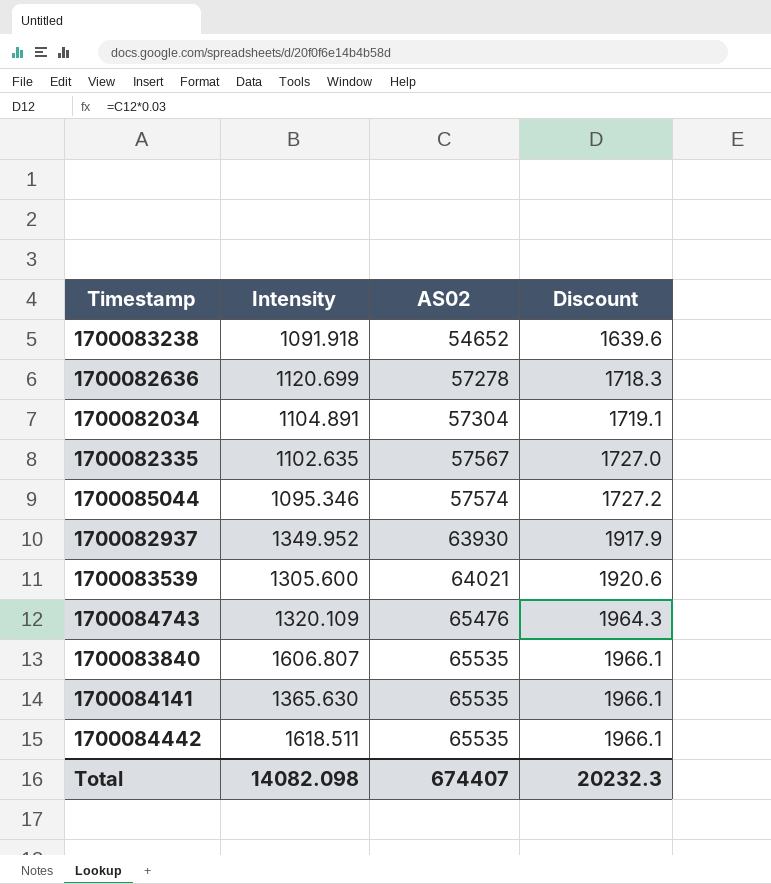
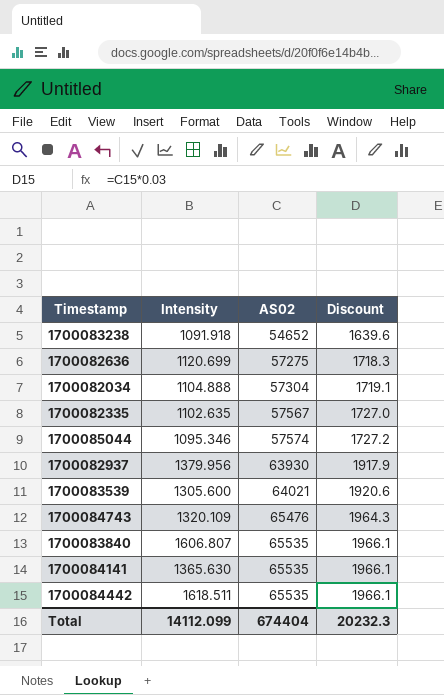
1700082636 | AS02: 57278 -> 57275
1700082034 | Intensity: 1104.891 -> 1104.888
1700082937 | Intensity: 1349.952 -> 1379.956
Total | Intensity: 14082.098 -> 14112.099
Total | AS02: 674407 -> 674404

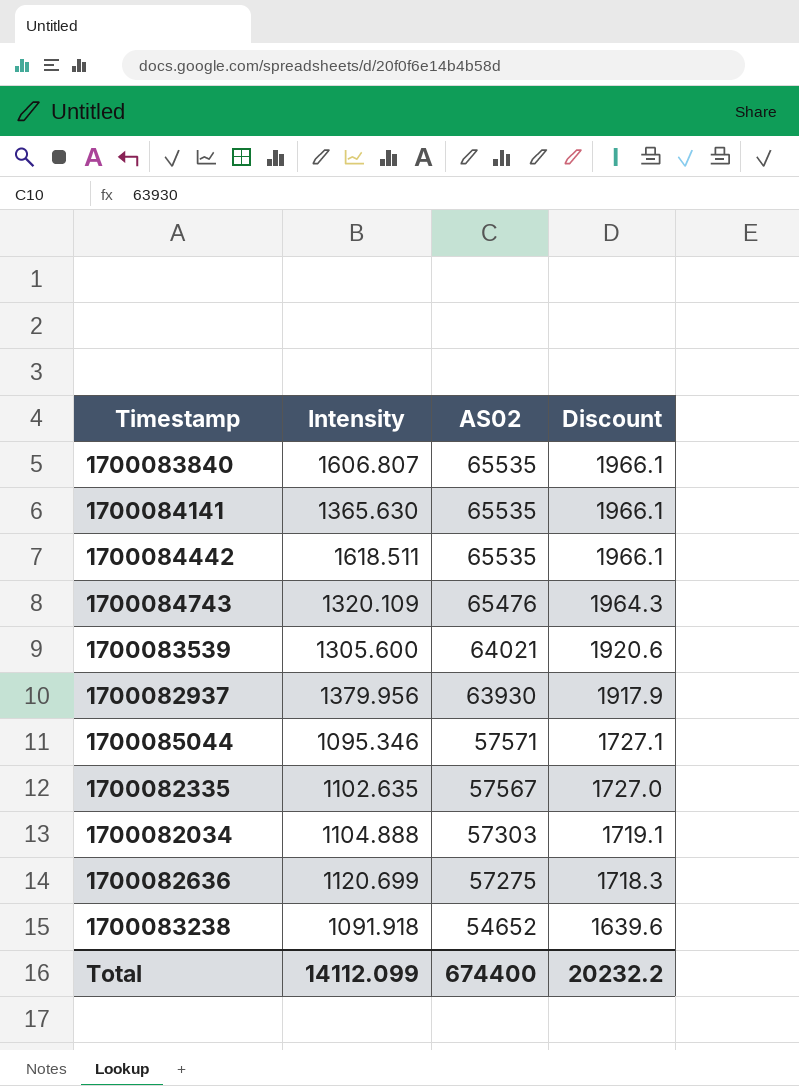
row order: AS02 ascending -> AS02 descending
1700085044 | AS02: 57574 -> 57571
1700085044 | Discount: 1727.2 -> 1727.1
1700082034 | AS02: 57304 -> 57303
Total | AS02: 674404 -> 674400
Total | Discount: 20232.3 -> 20232.2

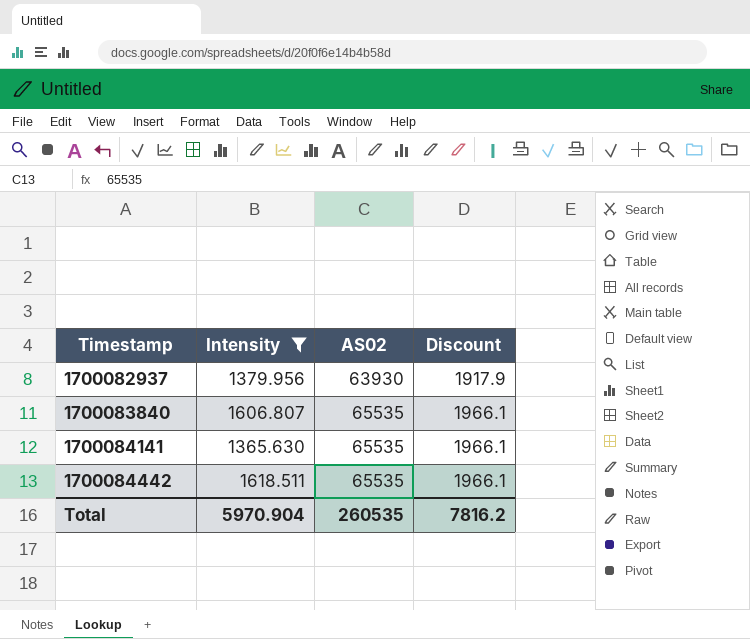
filter: none -> Intensity >= 1365.630
row order: AS02 descending -> Timestamp ascending
Total | Intensity: 14112.099 -> 5970.904
Total | AS02: 674400 -> 260535
Total | Discount: 20232.2 -> 7816.2

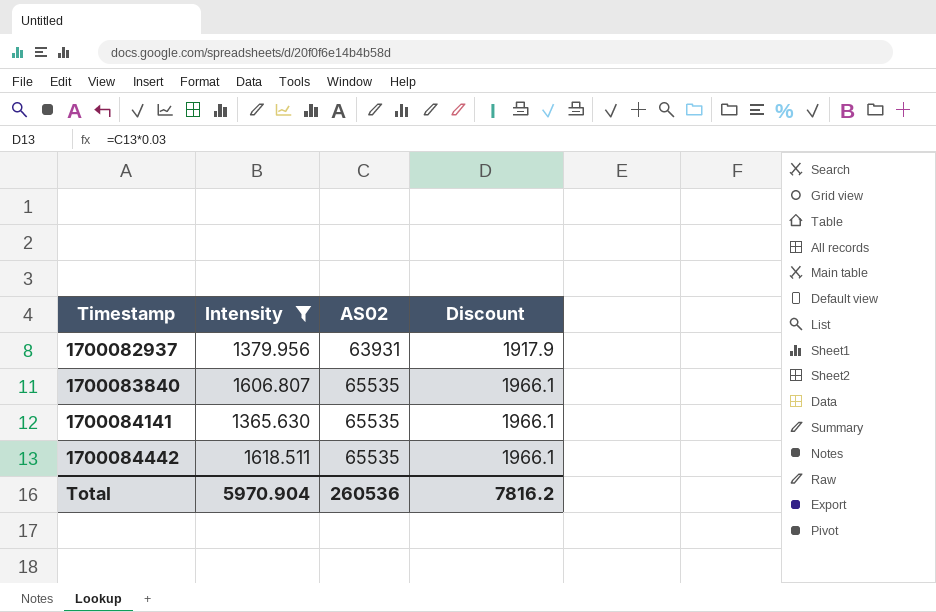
1700082937 | AS02: 63930 -> 63931
Total | AS02: 260535 -> 260536

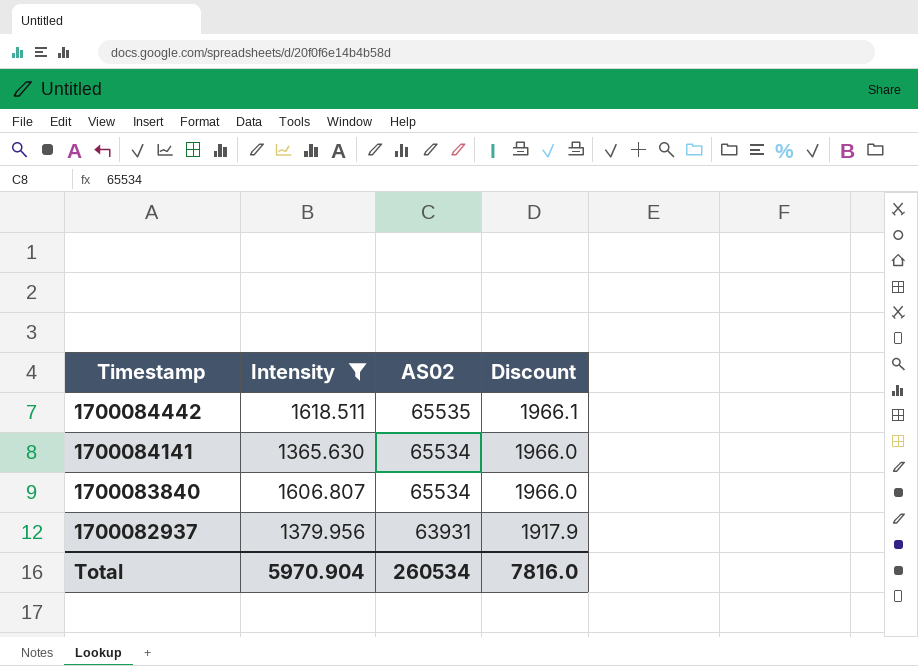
row order: Timestamp ascending -> Timestamp descending
1700084141 | AS02: 65535 -> 65534
1700084141 | Discount: 1966.1 -> 1966.0
1700083840 | AS02: 65535 -> 65534
1700083840 | Discount: 1966.1 -> 1966.0
Total | AS02: 260536 -> 260534
Total | Discount: 7816.2 -> 7816.0

